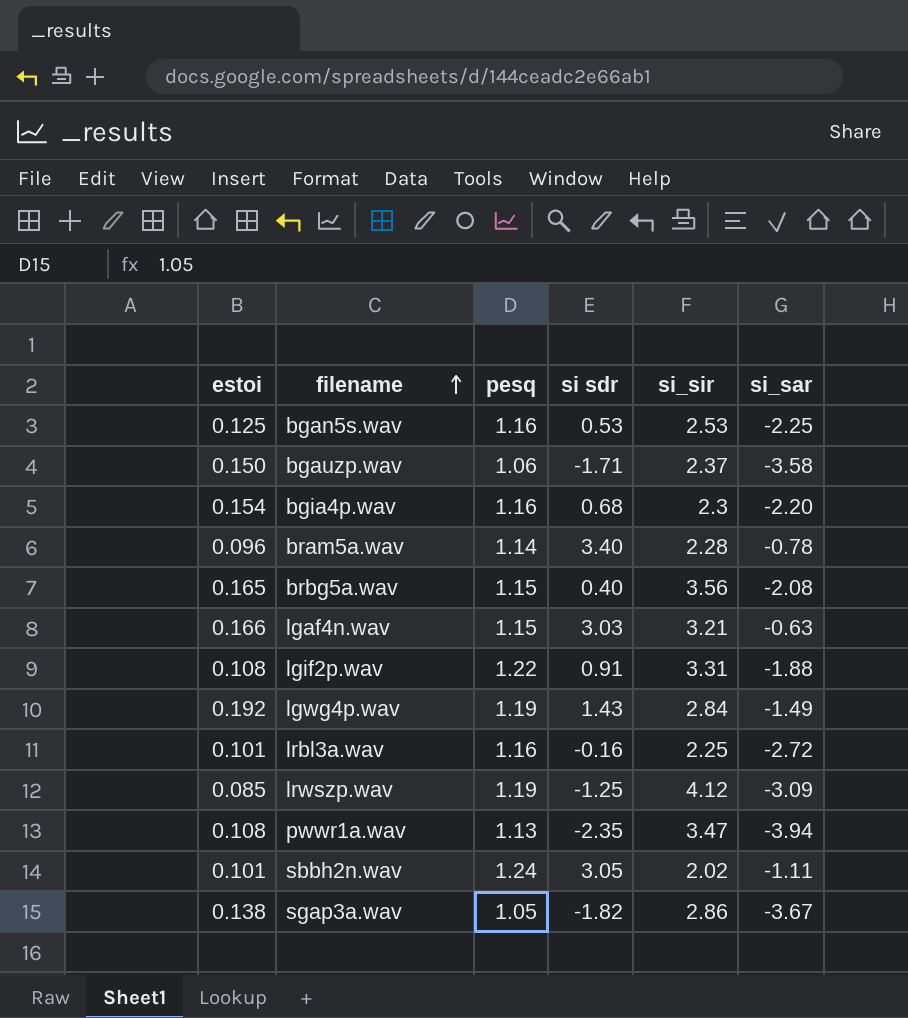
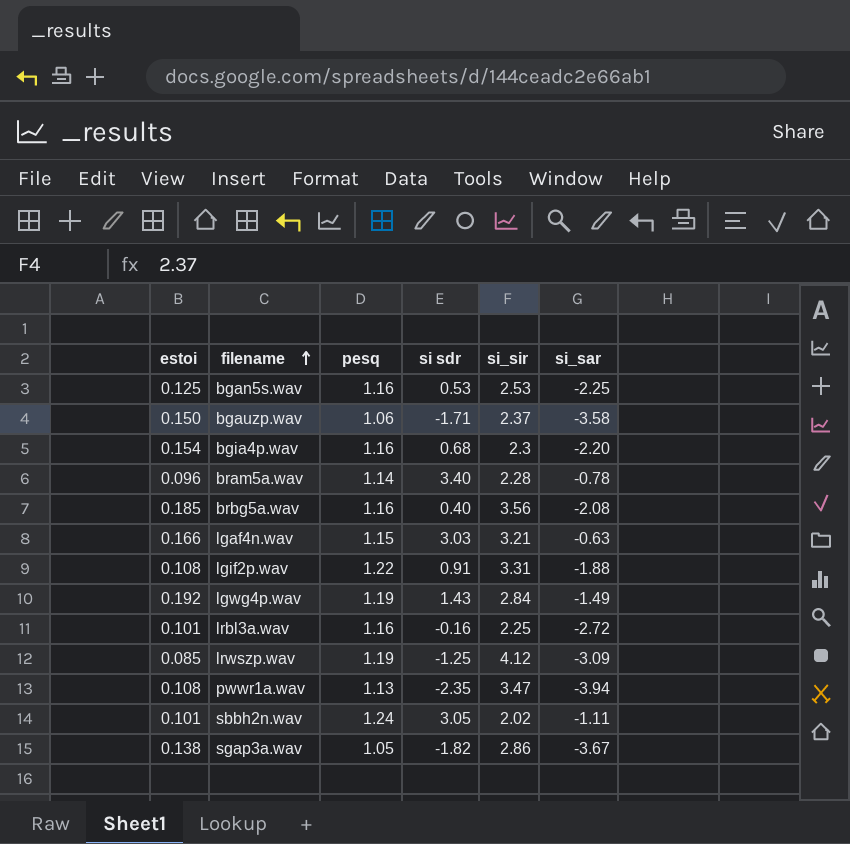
brbg5a.wav | estoi: 0.165 -> 0.185
brbg5a.wav | pesq: 1.15 -> 1.16

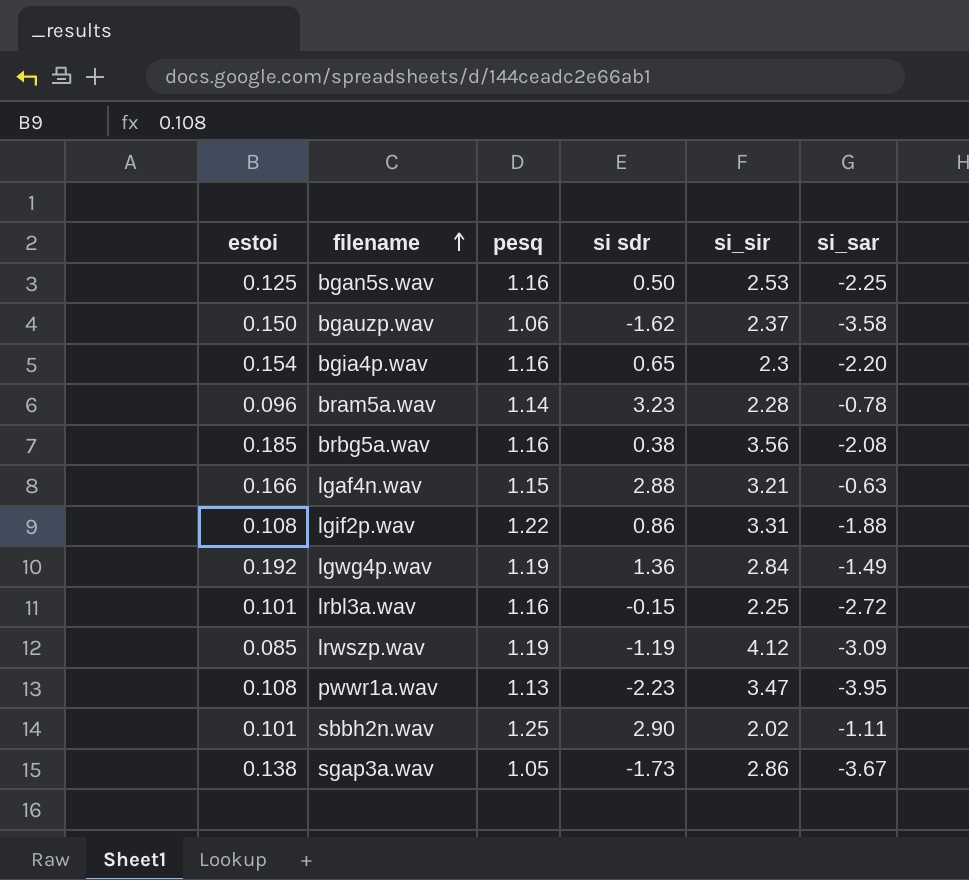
bgan5s.wav | si sdr: 0.53 -> 0.50
bgauzp.wav | si sdr: -1.71 -> -1.62
bgia4p.wav | si sdr: 0.68 -> 0.65
bram5a.wav | si sdr: 3.40 -> 3.23
brbg5a.wav | si sdr: 0.40 -> 0.38
lgaf4n.wav | si sdr: 3.03 -> 2.88
lgif2p.wav | si sdr: 0.91 -> 0.86
lgwg4p.wav | si sdr: 1.43 -> 1.36
lrbl3a.wav | si sdr: -0.16 -> -0.15
lrwszp.wav | si sdr: -1.25 -> -1.19
pwwr1a.wav | si sdr: -2.35 -> -2.23
pwwr1a.wav | si_sar: -3.94 -> -3.95
sbbh2n.wav | pesq: 1.24 -> 1.25
sbbh2n.wav | si sdr: 3.05 -> 2.90
sgap3a.wav | si sdr: -1.82 -> -1.73

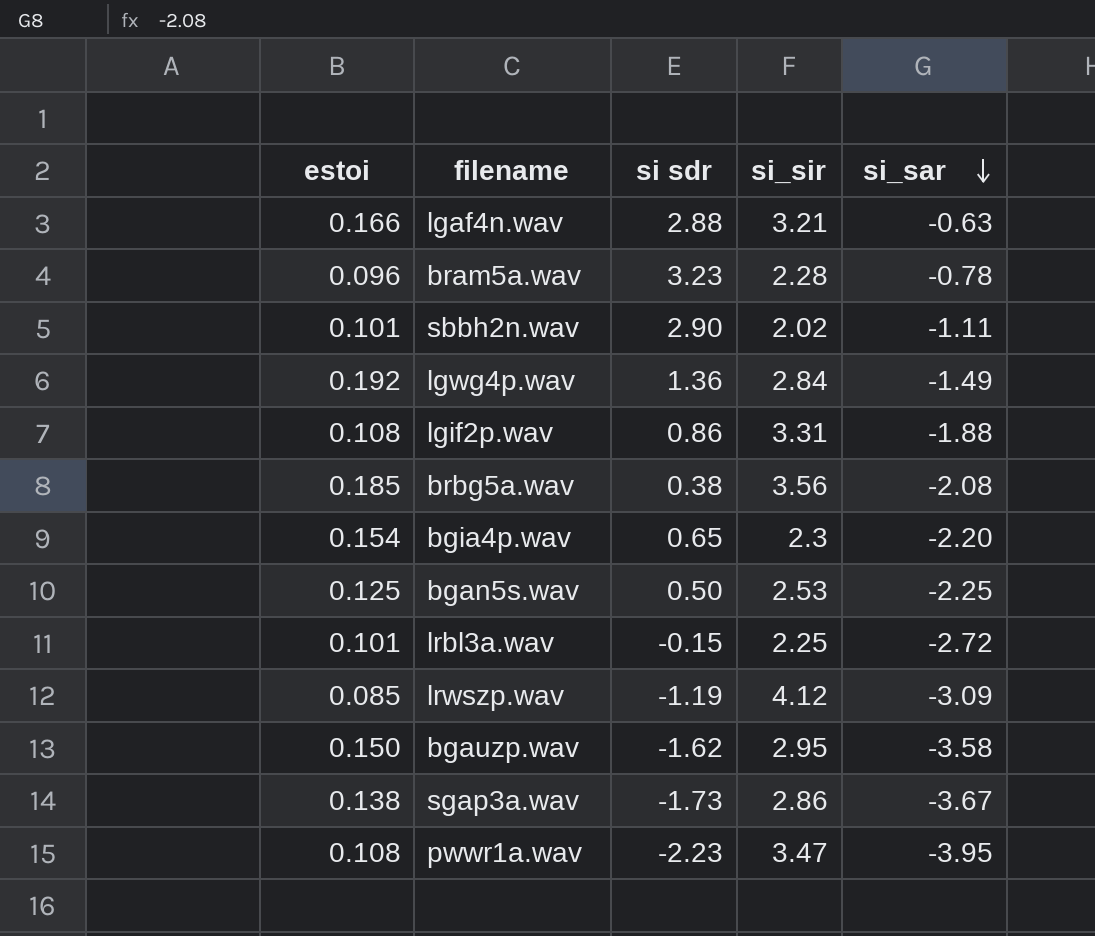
row order: filename ascending -> si_sar descending
column pesq | position: 3 -> none
bgauzp.wav | si_sir: 2.37 -> 2.95

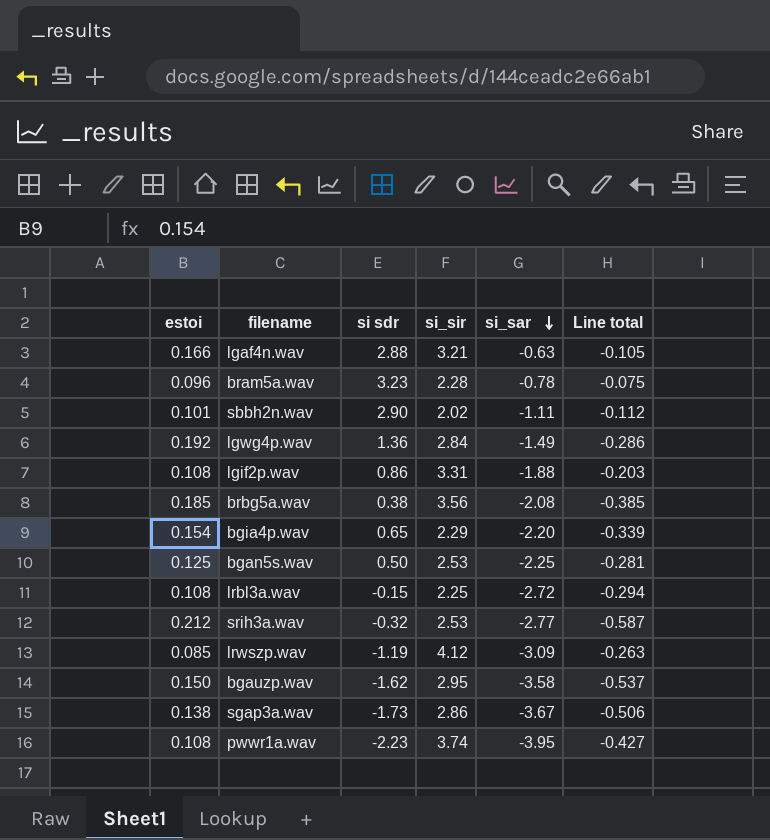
column Line total | formula: none -> [estoi] * [si_sar]
bgia4p.wav | si_sir: 2.3 -> 2.29
lrbl3a.wav | estoi: 0.101 -> 0.108
row srih3a.wav: none -> 0.212 | -0.32 | 2.53 | -2.77 | -0.587
pwwr1a.wav | si_sir: 3.47 -> 3.74

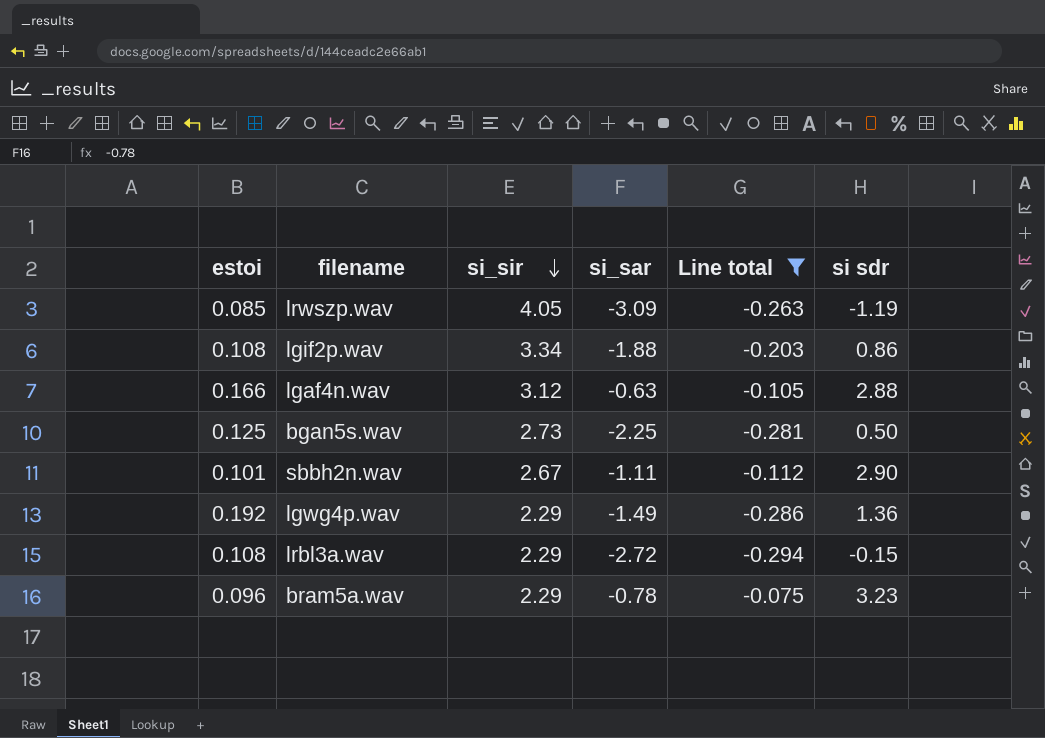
filter: none -> Line total >= -0.294
row order: si_sar descending -> si_sir descending
column si sdr | position: 3 -> 6
lrwszp.wav | si_sir: 4.12 -> 4.05
lgif2p.wav | si_sir: 3.31 -> 3.34
lgaf4n.wav | si_sir: 3.21 -> 3.12
bgan5s.wav | si_sir: 2.53 -> 2.73
sbbh2n.wav | si_sir: 2.02 -> 2.67
lgwg4p.wav | si_sir: 2.84 -> 2.29
lrbl3a.wav | si_sir: 2.25 -> 2.29
bram5a.wav | si_sir: 2.28 -> 2.29

